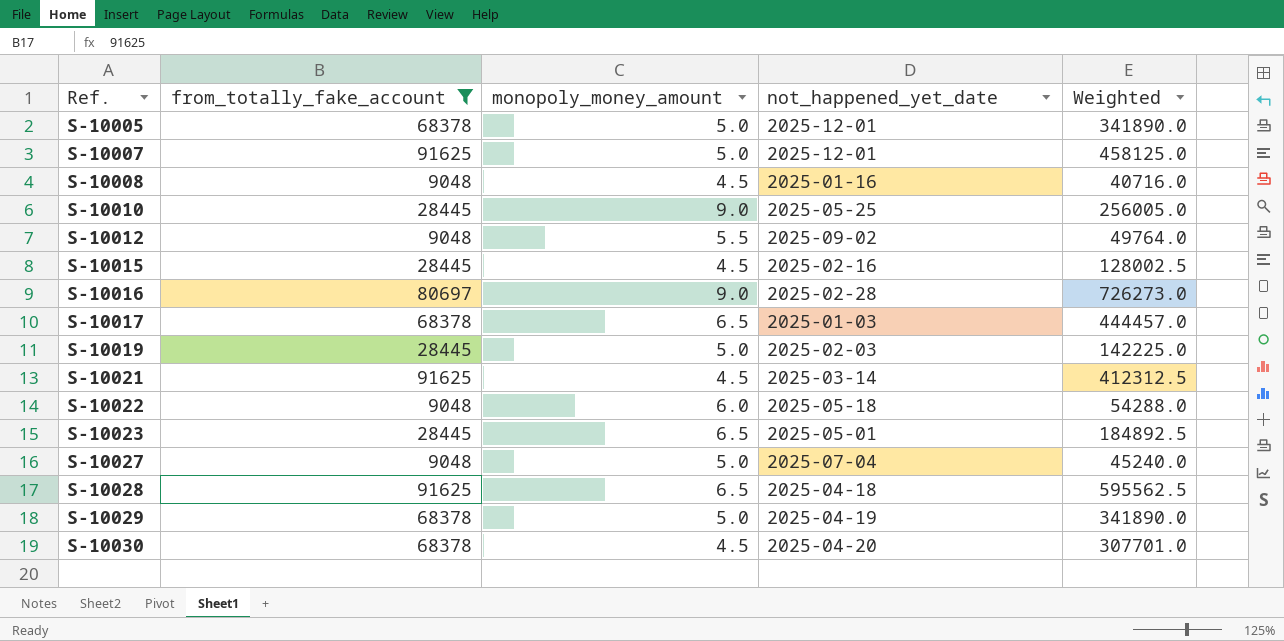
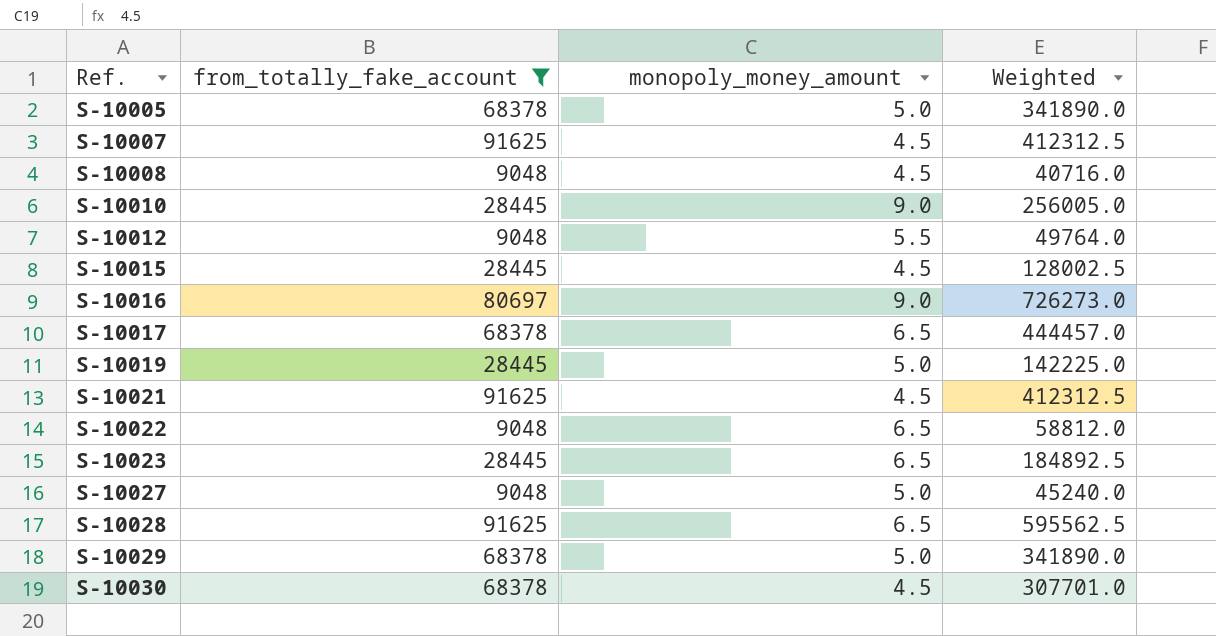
column not_happened_yet_date | position: 4 -> none
S-10007 | monopoly_money_amount: 5.0 -> 4.5
S-10007 | Weighted: 458125.0 -> 412312.5
S-10022 | monopoly_money_amount: 6.0 -> 6.5
S-10022 | Weighted: 54288.0 -> 58812.0

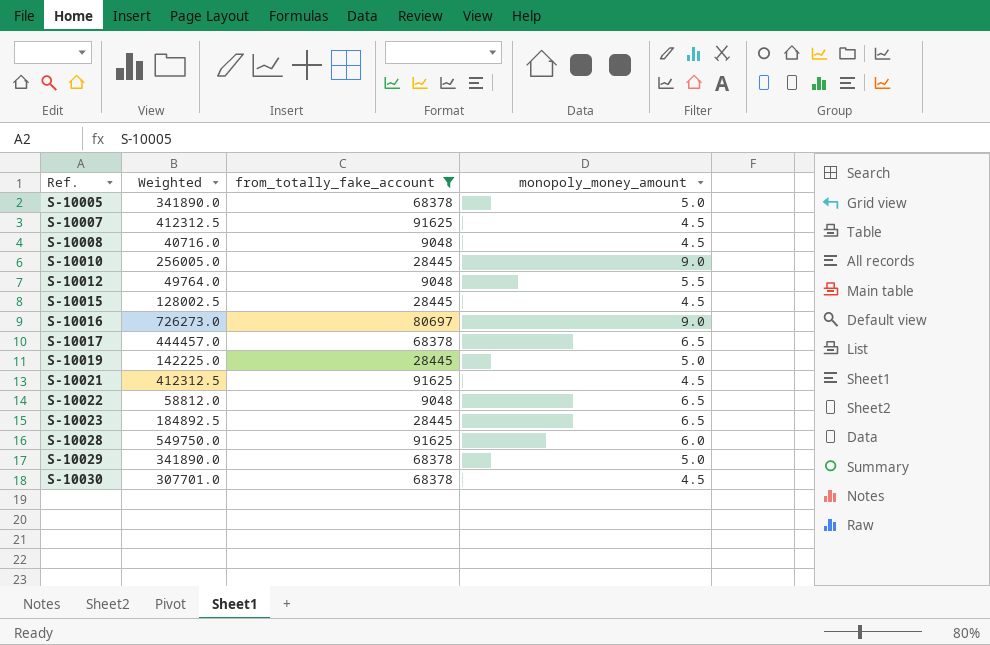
column Weighted | position: 4 -> 2
row S-10027: 9048 | 5.0 | 45240.0 -> none
S-10028 | Weighted: 595562.5 -> 549750.0
S-10028 | monopoly_money_amount: 6.5 -> 6.0

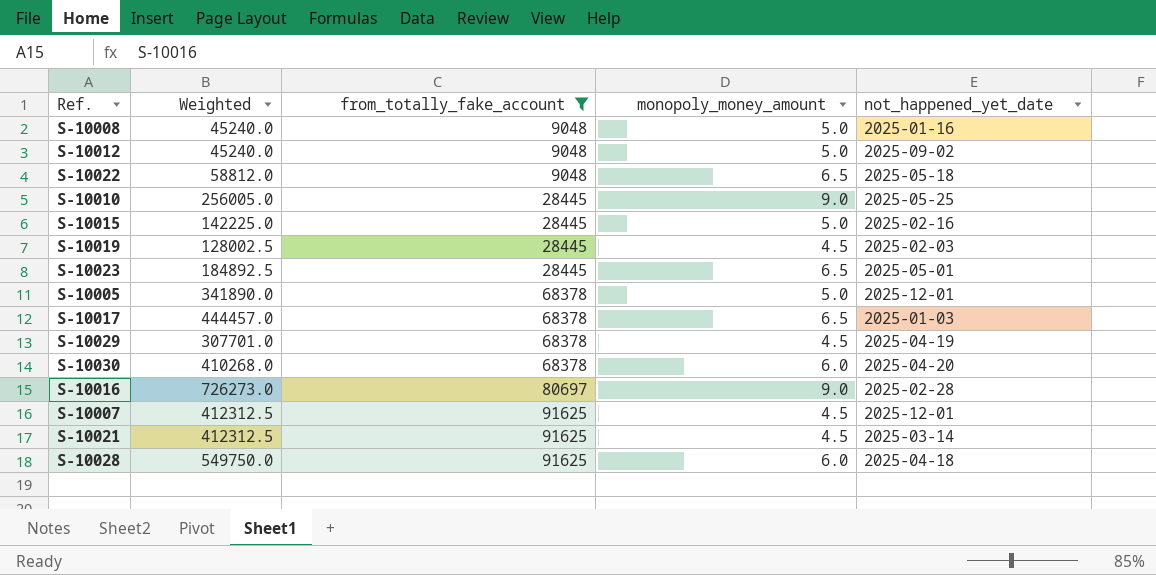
row order: Ref. ascending -> from_totally_fake_account ascending
column not_happened_yet_date | position: none -> 5
S-10008 | Weighted: 40716.0 -> 45240.0
S-10008 | monopoly_money_amount: 4.5 -> 5.0
S-10012 | Weighted: 49764.0 -> 45240.0
S-10012 | monopoly_money_amount: 5.5 -> 5.0
S-10015 | Weighted: 128002.5 -> 142225.0
S-10015 | monopoly_money_amount: 4.5 -> 5.0
S-10019 | Weighted: 142225.0 -> 128002.5
S-10019 | monopoly_money_amount: 5.0 -> 4.5
S-10029 | Weighted: 341890.0 -> 307701.0
S-10029 | monopoly_money_amount: 5.0 -> 4.5
S-10030 | Weighted: 307701.0 -> 410268.0
S-10030 | monopoly_money_amount: 4.5 -> 6.0

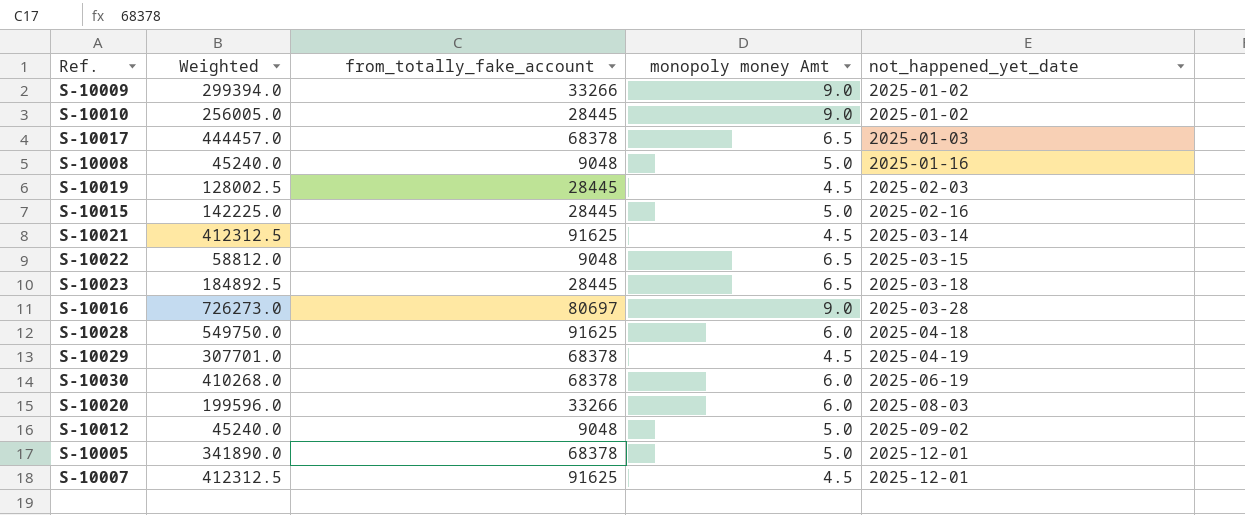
filter: from_totally_fake_account != 33266 -> none
row order: from_totally_fake_account ascending -> not_happened_yet_date ascending
column name: monopoly_money_amount -> monopoly money Amt
S-10010 | not_happened_yet_date: 2025-05-25 -> 2025-01-02
S-10022 | not_happened_yet_date: 2025-05-18 -> 2025-03-15
S-10023 | not_happened_yet_date: 2025-05-01 -> 2025-03-18
S-10016 | not_happened_yet_date: 2025-02-28 -> 2025-03-28
S-10030 | not_happened_yet_date: 2025-04-20 -> 2025-06-19

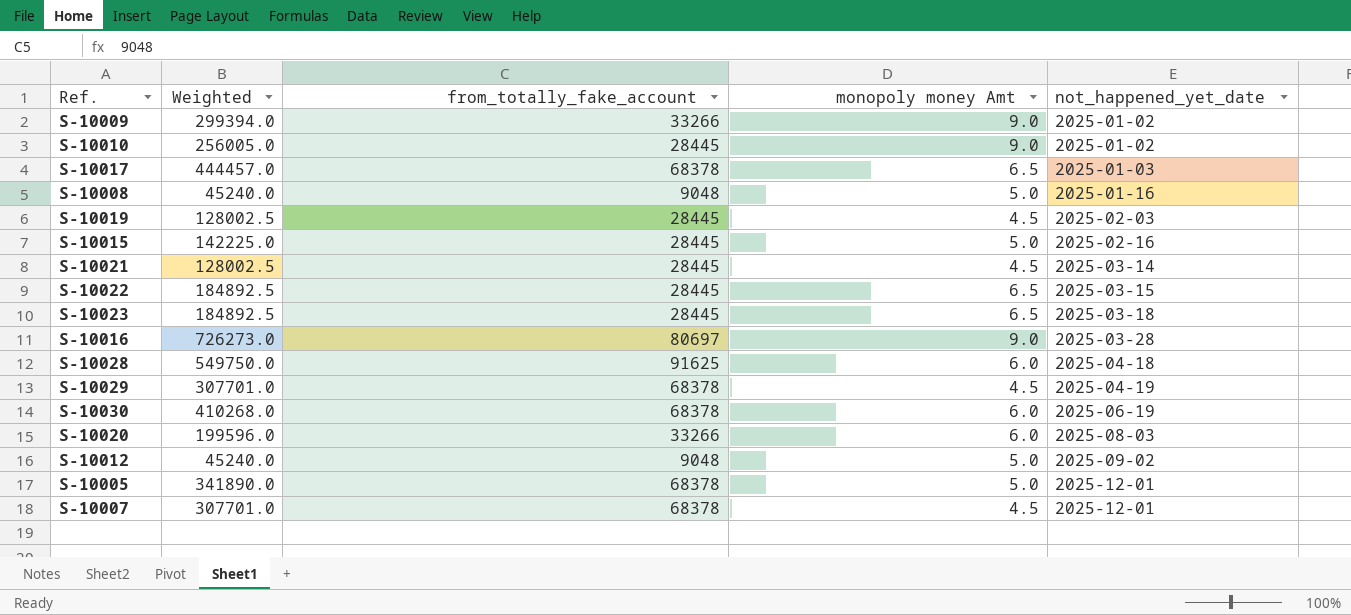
S-10021 | Weighted: 412312.5 -> 128002.5
S-10021 | from_totally_fake_account: 91625 -> 28445
S-10022 | Weighted: 58812.0 -> 184892.5
S-10022 | from_totally_fake_account: 9048 -> 28445
S-10007 | Weighted: 412312.5 -> 307701.0
S-10007 | from_totally_fake_account: 91625 -> 68378

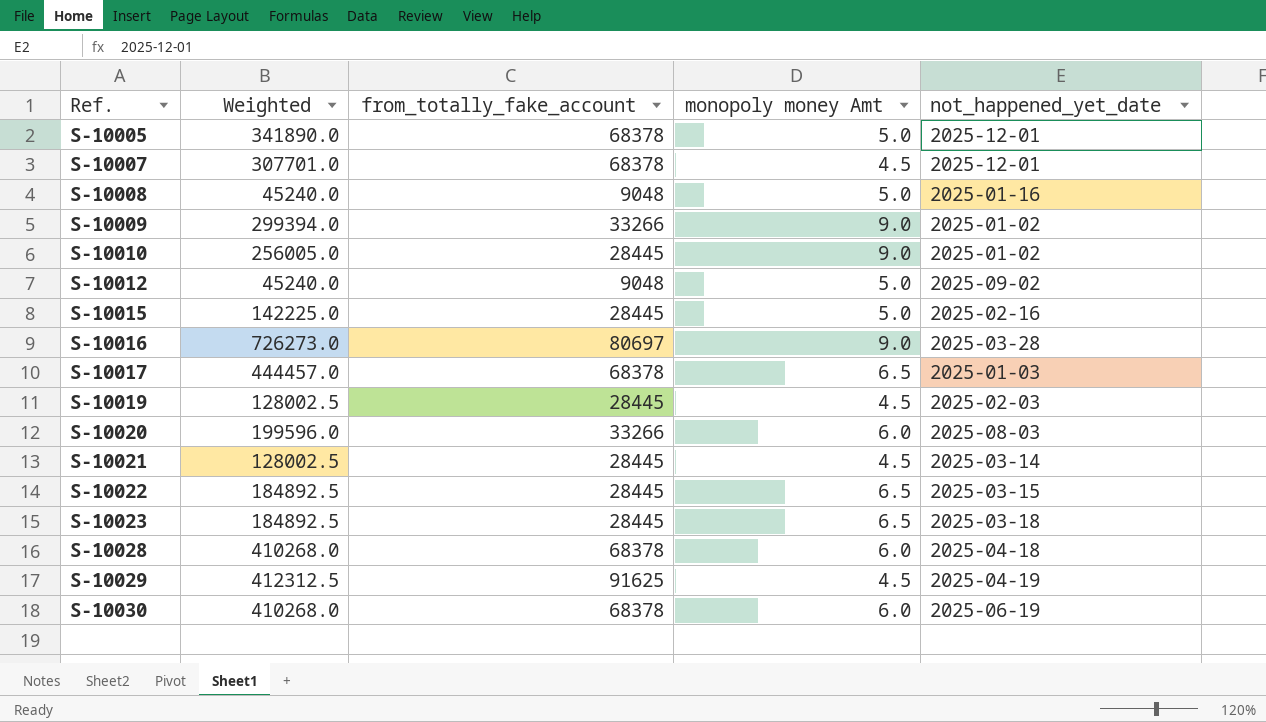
row order: not_happened_yet_date ascending -> Ref. ascending
S-10028 | Weighted: 549750.0 -> 410268.0
S-10028 | from_totally_fake_account: 91625 -> 68378
S-10029 | Weighted: 307701.0 -> 412312.5
S-10029 | from_totally_fake_account: 68378 -> 91625

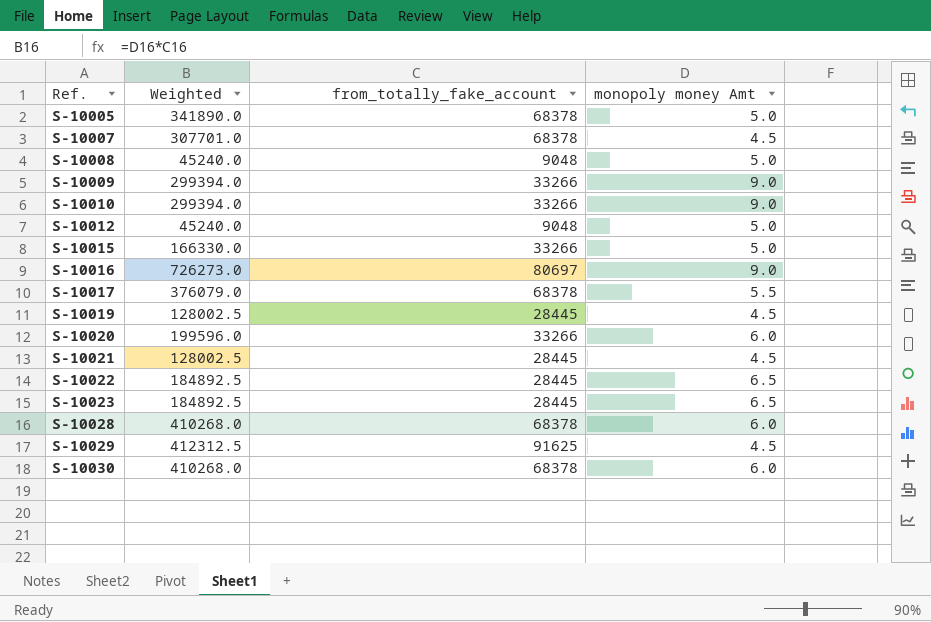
column not_happened_yet_date | position: 5 -> none
S-10010 | Weighted: 256005.0 -> 299394.0
S-10010 | from_totally_fake_account: 28445 -> 33266
S-10015 | Weighted: 142225.0 -> 166330.0
S-10015 | from_totally_fake_account: 28445 -> 33266
S-10017 | Weighted: 444457.0 -> 376079.0
S-10017 | monopoly money Amt: 6.5 -> 5.5

